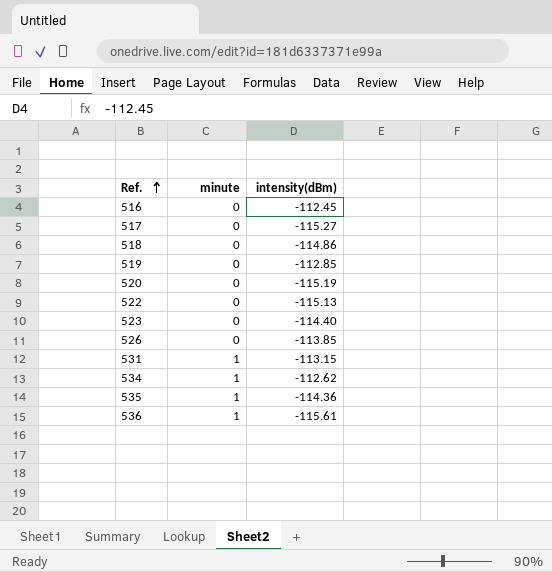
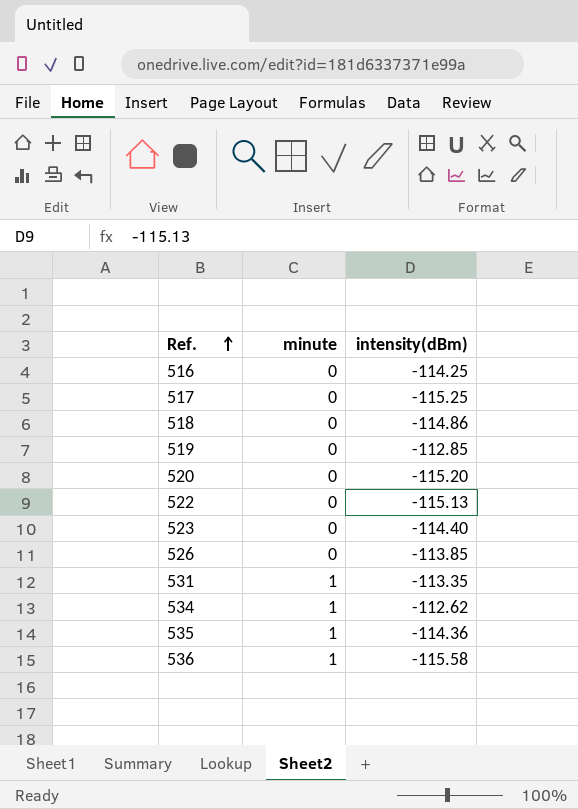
516 | intensity(dBm): -112.45 -> -114.25
517 | intensity(dBm): -115.27 -> -115.25
520 | intensity(dBm): -115.19 -> -115.20
531 | intensity(dBm): -113.15 -> -113.35
536 | intensity(dBm): -115.61 -> -115.58

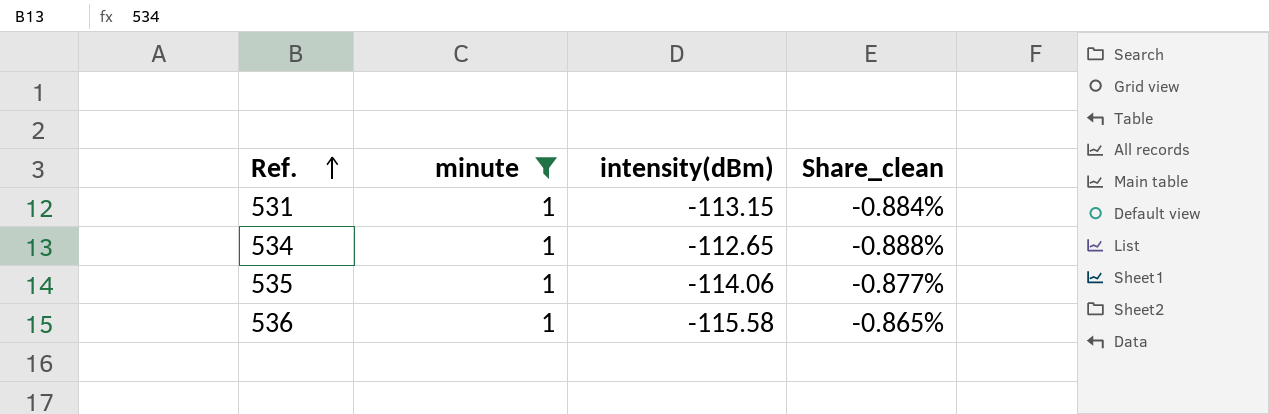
filter: none -> minute = 1
column Share_clean | formula: none -> [minute] / [intensity(dBm)]
531 | intensity(dBm): -113.35 -> -113.15
534 | intensity(dBm): -112.62 -> -112.65
535 | intensity(dBm): -114.36 -> -114.06

